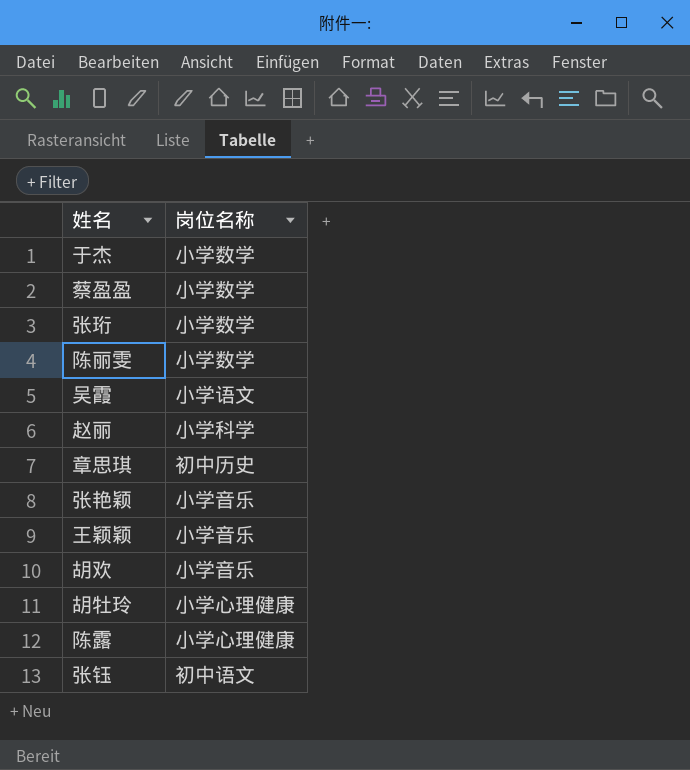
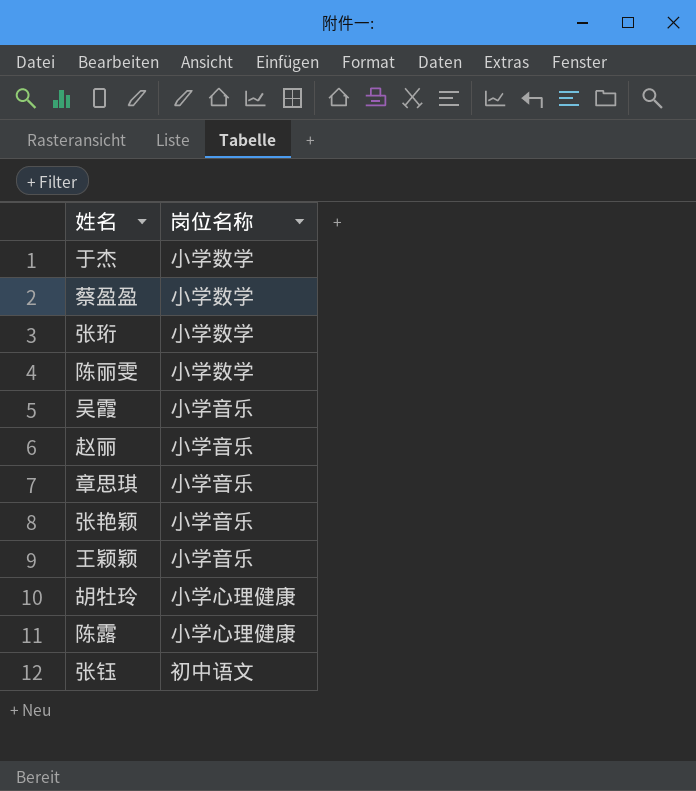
row 胡欢: 小学音乐 -> none
吴霞 | 岗位名称: 小学语文 -> 小学音乐
赵丽 | 岗位名称: 小学科学 -> 小学音乐
章思琪 | 岗位名称: 初中历史 -> 小学音乐

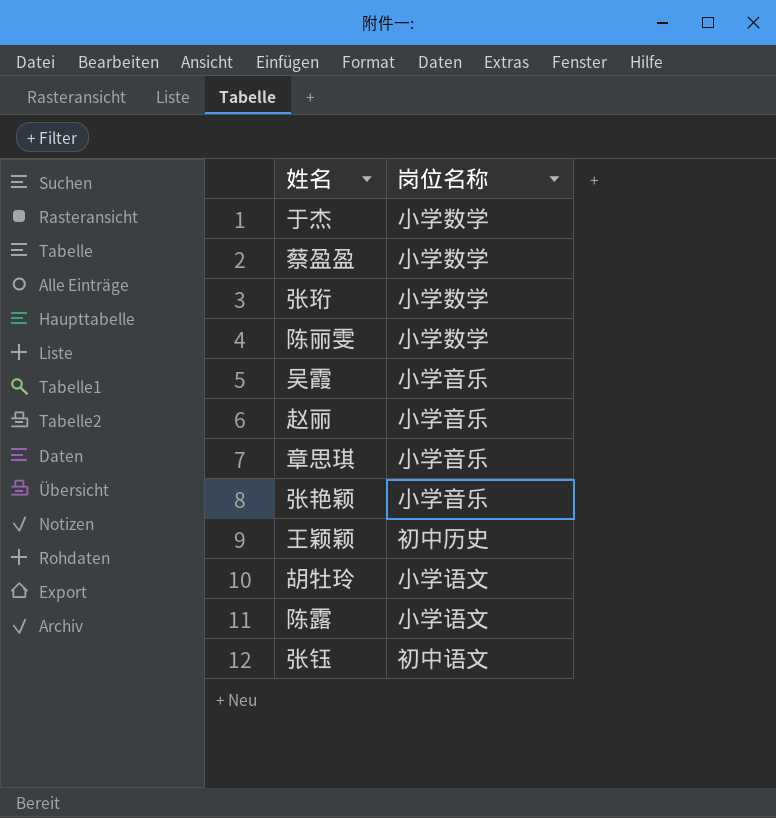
王颖颖 | 岗位名称: 小学音乐 -> 初中历史
胡牡玲 | 岗位名称: 小学心理健康 -> 小学语文
陈露 | 岗位名称: 小学心理健康 -> 小学语文

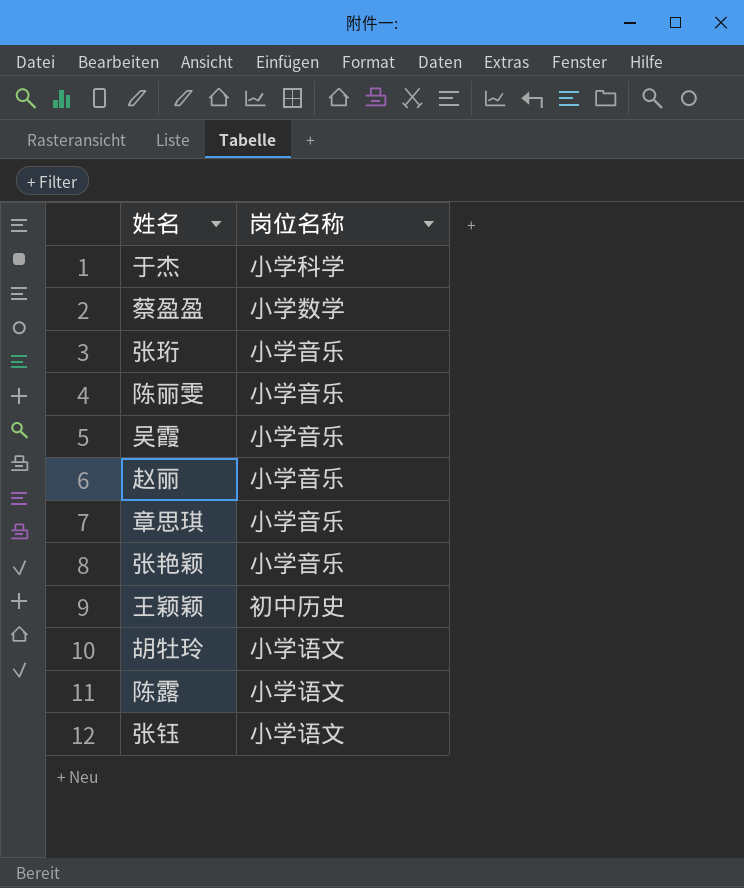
于杰 | 岗位名称: 小学数学 -> 小学科学
张珩 | 岗位名称: 小学数学 -> 小学音乐
陈丽雯 | 岗位名称: 小学数学 -> 小学音乐
张钰 | 岗位名称: 初中语文 -> 小学语文

